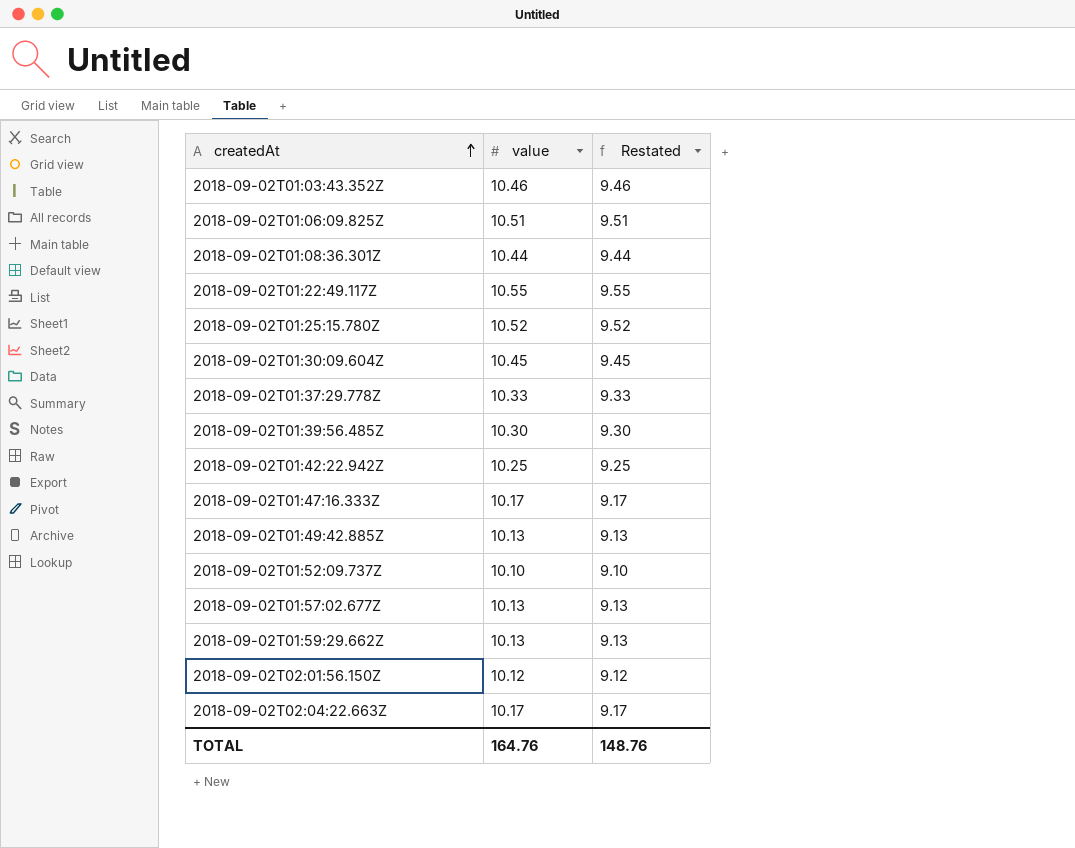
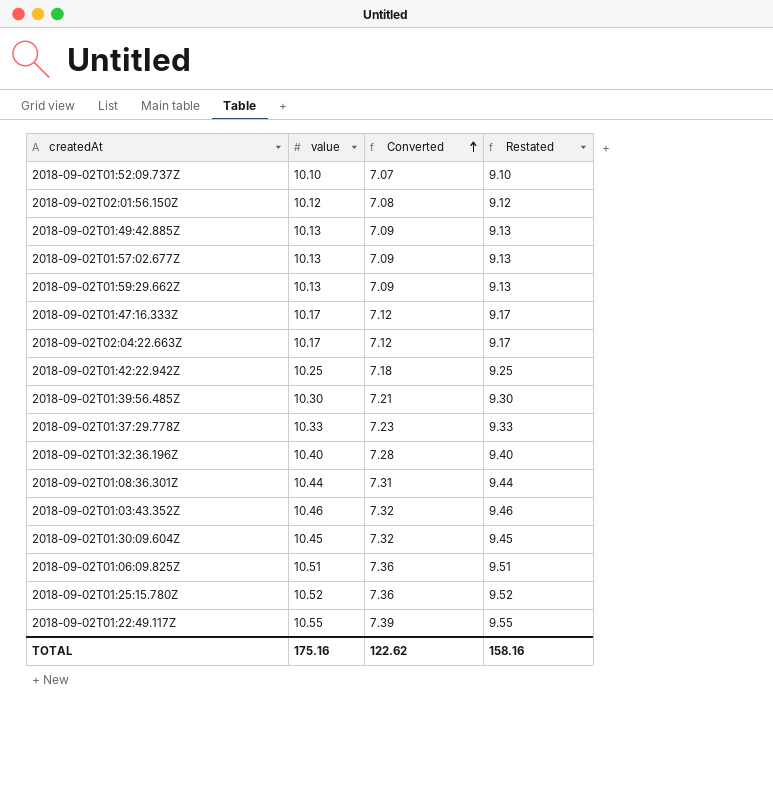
row order: createdAt ascending -> Converted ascending
column Converted | formula: none -> [value] * 0.7
row 2018-09-02T01:32:36.196Z: none -> 10.40 | 7.28 | 9.40
TOTAL | value: 164.76 -> 175.16
TOTAL | Restated: 148.76 -> 158.16

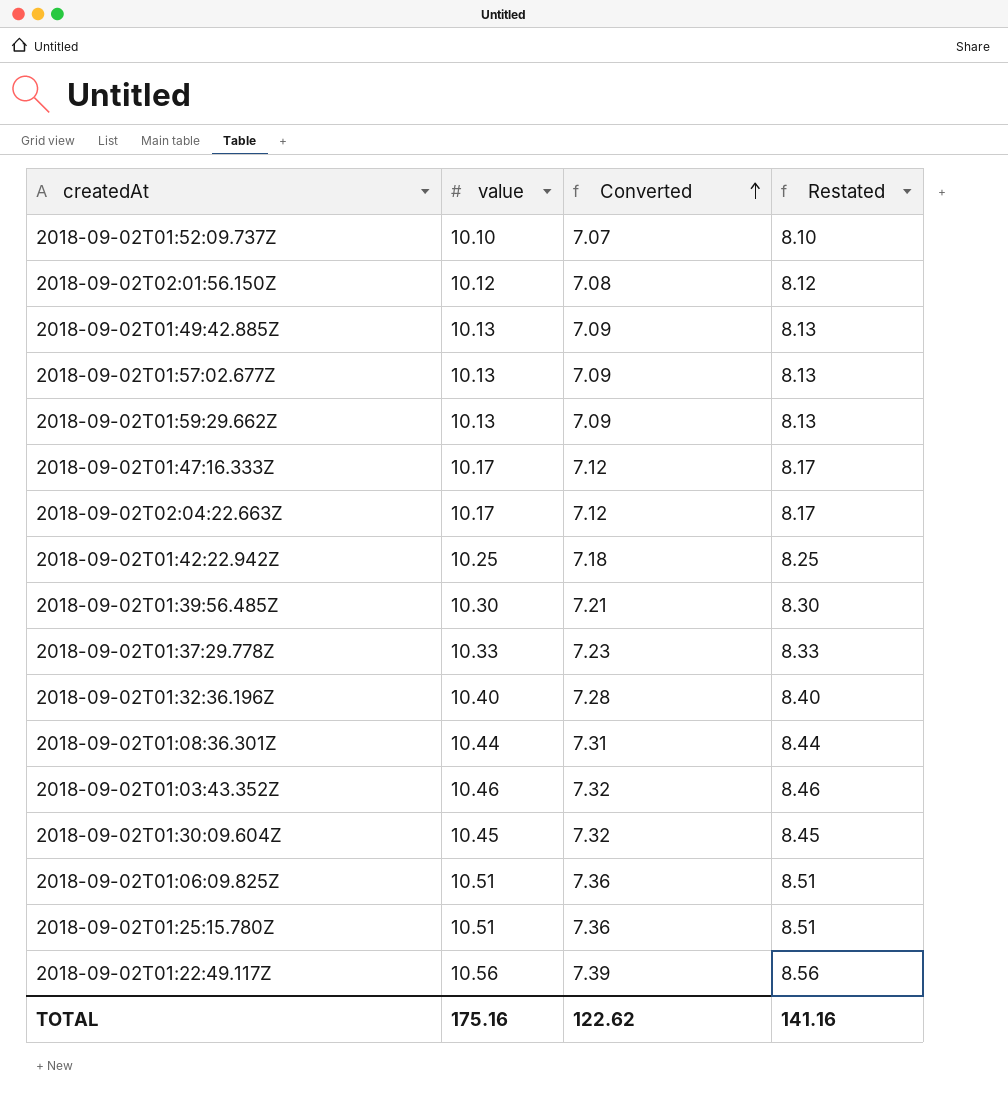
column Restated | formula: [value] - 1 -> [value] - 2
2018-09-02T01:25:15.780Z | value: 10.52 -> 10.51
2018-09-02T01:22:49.117Z | value: 10.55 -> 10.56
TOTAL | Restated: 158.16 -> 141.16

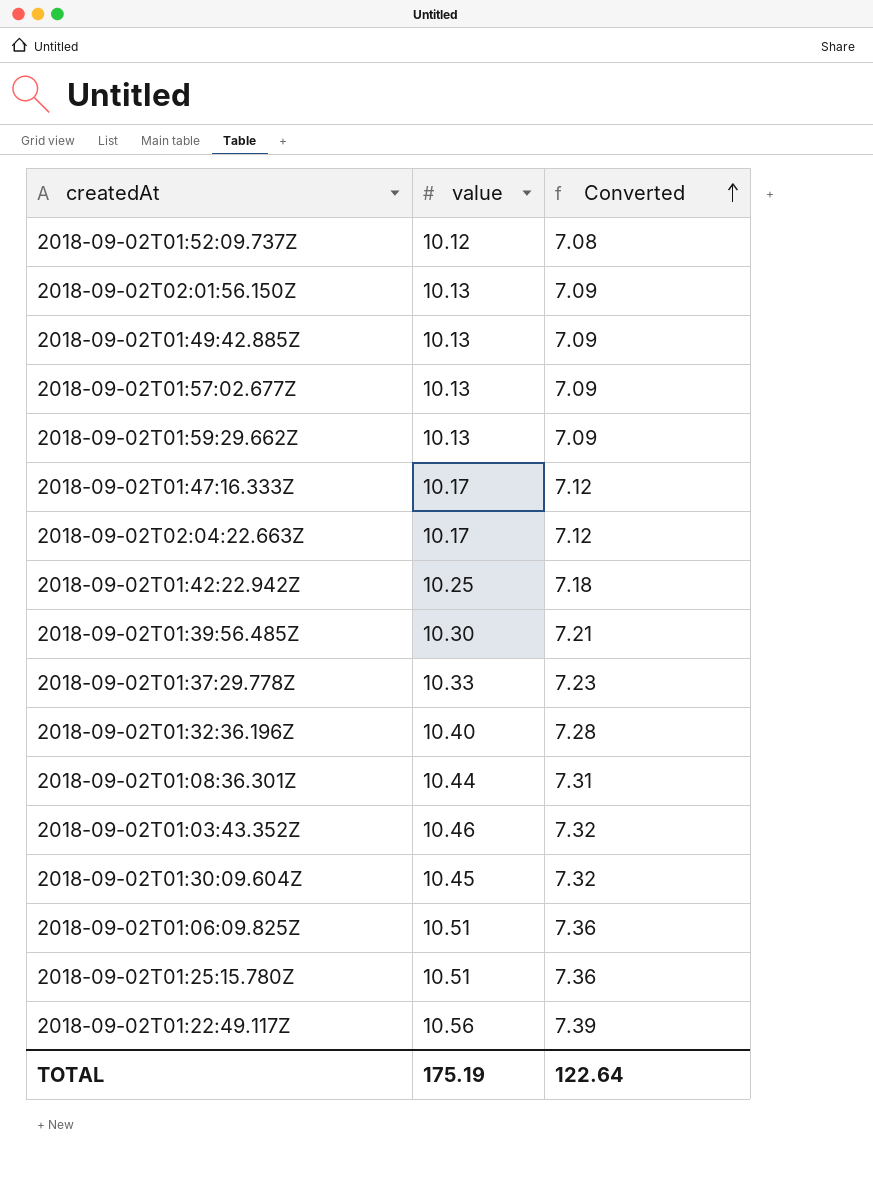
column Restated | formula: [value] - 2 -> none
2018-09-02T01:52:09.737Z | value: 10.10 -> 10.12
2018-09-02T01:52:09.737Z | Converted: 7.07 -> 7.08
2018-09-02T02:01:56.150Z | value: 10.12 -> 10.13
2018-09-02T02:01:56.150Z | Converted: 7.08 -> 7.09
TOTAL | value: 175.16 -> 175.19
TOTAL | Converted: 122.62 -> 122.64

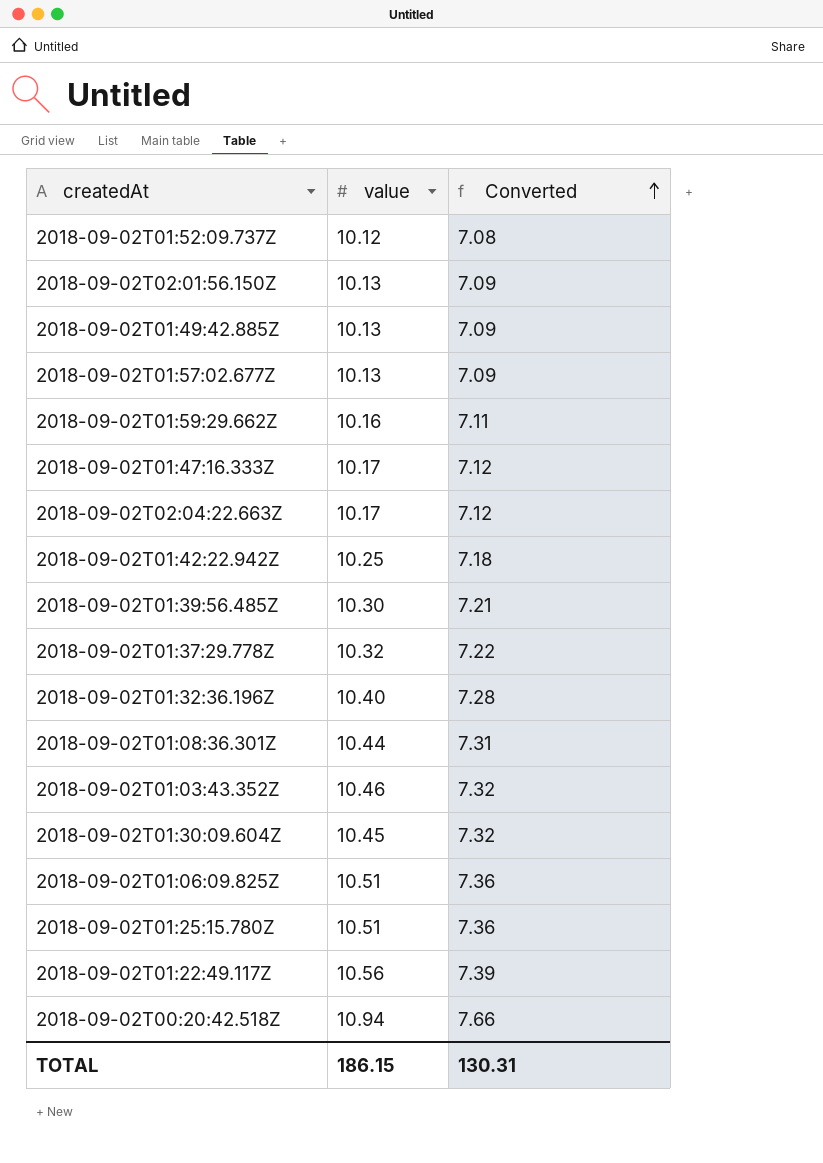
2018-09-02T01:59:29.662Z | value: 10.13 -> 10.16
2018-09-02T01:59:29.662Z | Converted: 7.09 -> 7.11
2018-09-02T01:37:29.778Z | value: 10.33 -> 10.32
2018-09-02T01:37:29.778Z | Converted: 7.23 -> 7.22
row 2018-09-02T00:20:42.518Z: none -> 10.94 | 7.66
TOTAL | value: 175.19 -> 186.15
TOTAL | Converted: 122.64 -> 130.31

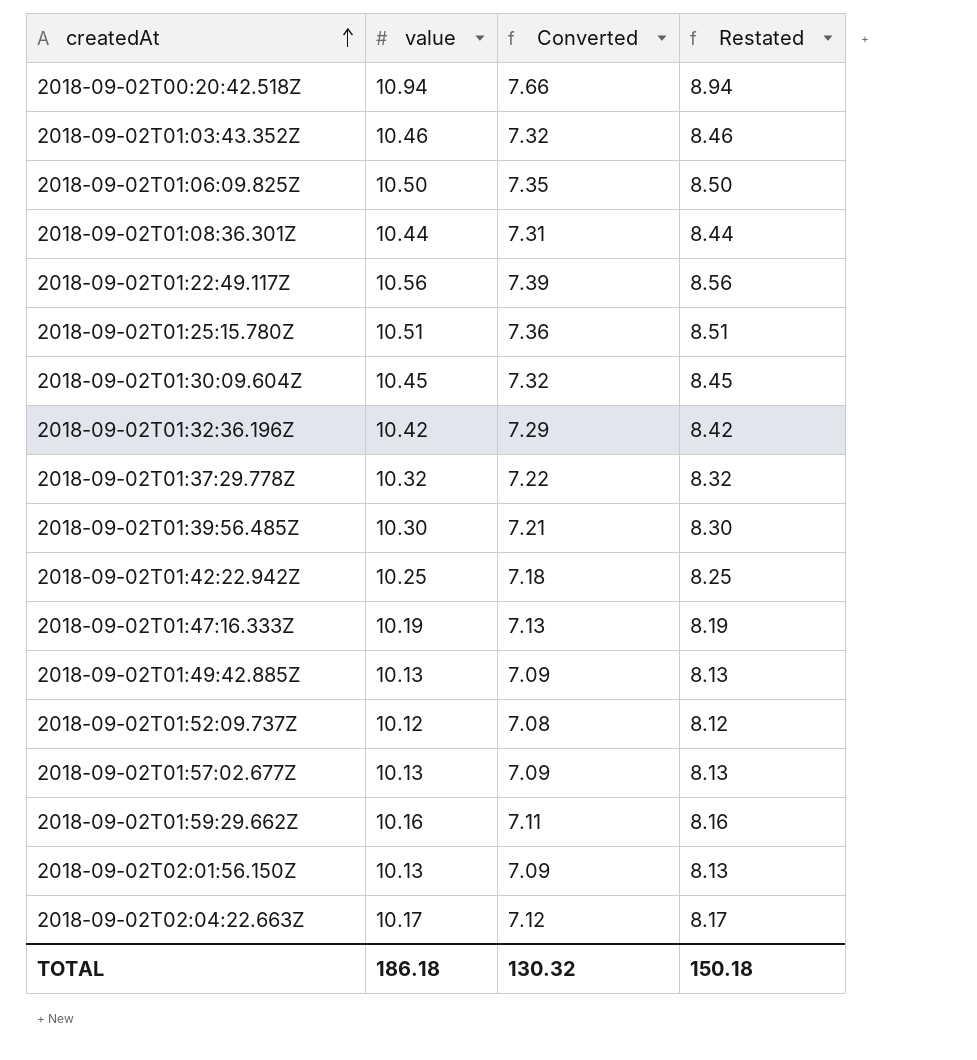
row order: Converted ascending -> createdAt ascending
column Restated | formula: none -> [value] - 2
2018-09-02T01:06:09.825Z | value: 10.51 -> 10.50
2018-09-02T01:06:09.825Z | Converted: 7.36 -> 7.35
2018-09-02T01:32:36.196Z | value: 10.40 -> 10.42
2018-09-02T01:32:36.196Z | Converted: 7.28 -> 7.29
2018-09-02T01:47:16.333Z | value: 10.17 -> 10.19
2018-09-02T01:47:16.333Z | Converted: 7.12 -> 7.13
TOTAL | value: 186.15 -> 186.18
TOTAL | Converted: 130.31 -> 130.32

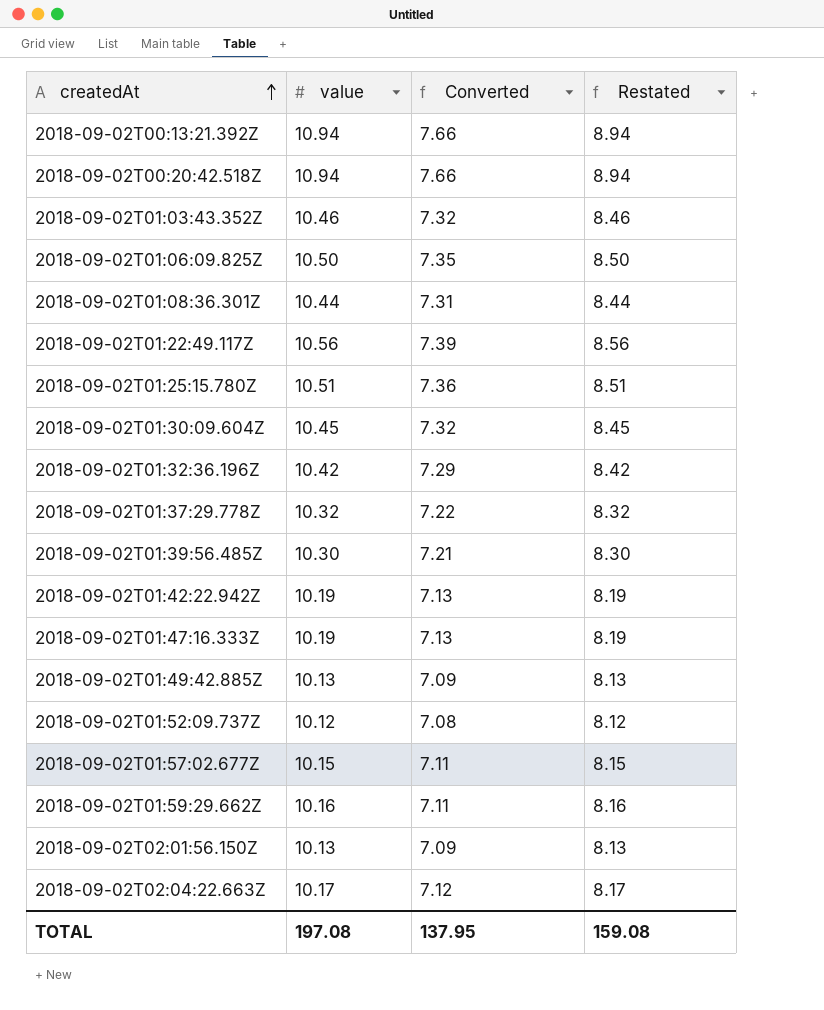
row 2018-09-02T00:13:21.392Z: none -> 10.94 | 7.66 | 8.94
2018-09-02T01:42:22.942Z | value: 10.25 -> 10.19
2018-09-02T01:42:22.942Z | Converted: 7.18 -> 7.13
2018-09-02T01:42:22.942Z | Restated: 8.25 -> 8.19
2018-09-02T01:57:02.677Z | value: 10.13 -> 10.15
2018-09-02T01:57:02.677Z | Converted: 7.09 -> 7.11
2018-09-02T01:57:02.677Z | Restated: 8.13 -> 8.15
TOTAL | value: 186.18 -> 197.08
TOTAL | Converted: 130.32 -> 137.95
TOTAL | Restated: 150.18 -> 159.08

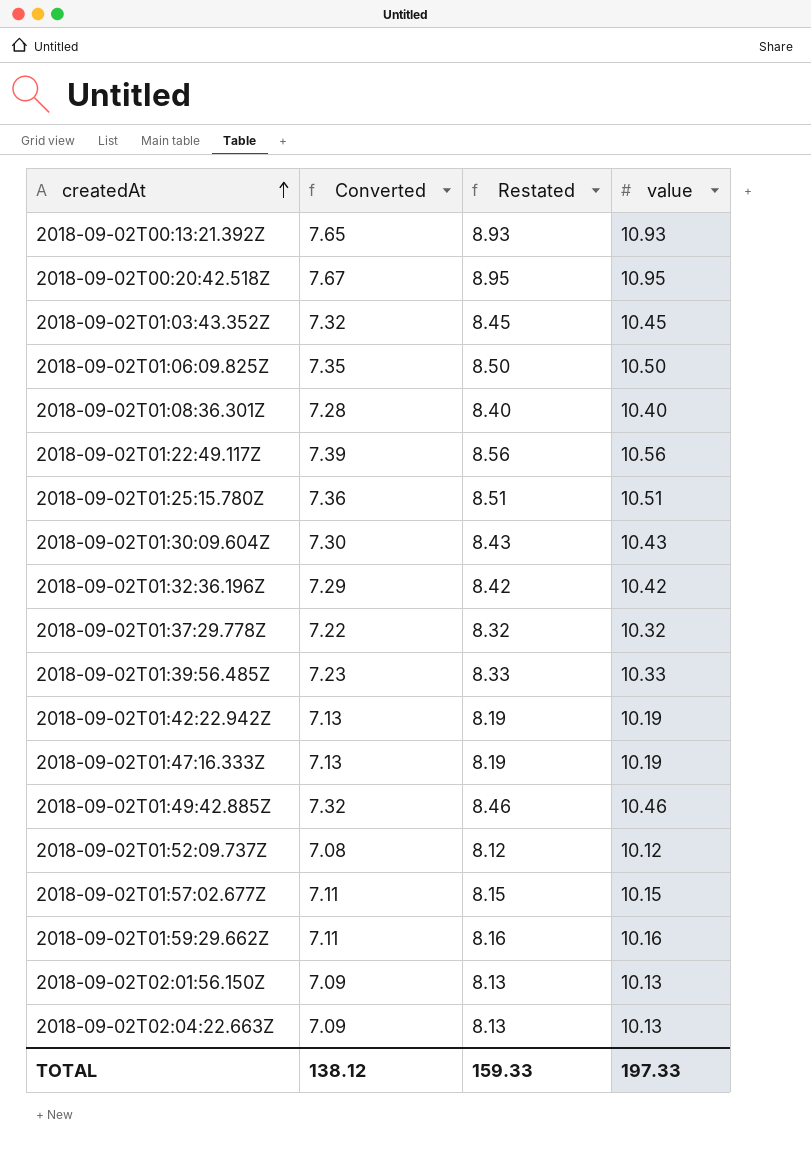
column value | position: 2 -> 4
2018-09-02T00:13:21.392Z | Converted: 7.66 -> 7.65
2018-09-02T00:13:21.392Z | Restated: 8.94 -> 8.93
2018-09-02T00:13:21.392Z | value: 10.94 -> 10.93
2018-09-02T00:20:42.518Z | Converted: 7.66 -> 7.67
2018-09-02T00:20:42.518Z | Restated: 8.94 -> 8.95
2018-09-02T00:20:42.518Z | value: 10.94 -> 10.95
2018-09-02T01:03:43.352Z | Restated: 8.46 -> 8.45
2018-09-02T01:03:43.352Z | value: 10.46 -> 10.45
2018-09-02T01:08:36.301Z | Converted: 7.31 -> 7.28
2018-09-02T01:08:36.301Z | Restated: 8.44 -> 8.40
2018-09-02T01:08:36.301Z | value: 10.44 -> 10.40
2018-09-02T01:30:09.604Z | Converted: 7.32 -> 7.30
2018-09-02T01:30:09.604Z | Restated: 8.45 -> 8.43
2018-09-02T01:30:09.604Z | value: 10.45 -> 10.43
2018-09-02T01:39:56.485Z | Converted: 7.21 -> 7.23
2018-09-02T01:39:56.485Z | Restated: 8.30 -> 8.33
2018-09-02T01:39:56.485Z | value: 10.30 -> 10.33
2018-09-02T01:49:42.885Z | Converted: 7.09 -> 7.32
2018-09-02T01:49:42.885Z | Restated: 8.13 -> 8.46
2018-09-02T01:49:42.885Z | value: 10.13 -> 10.46
2018-09-02T02:04:22.663Z | Converted: 7.12 -> 7.09
2018-09-02T02:04:22.663Z | Restated: 8.17 -> 8.13
2018-09-02T02:04:22.663Z | value: 10.17 -> 10.13
TOTAL | Converted: 137.95 -> 138.12
TOTAL | Restated: 159.08 -> 159.33
TOTAL | value: 197.08 -> 197.33

